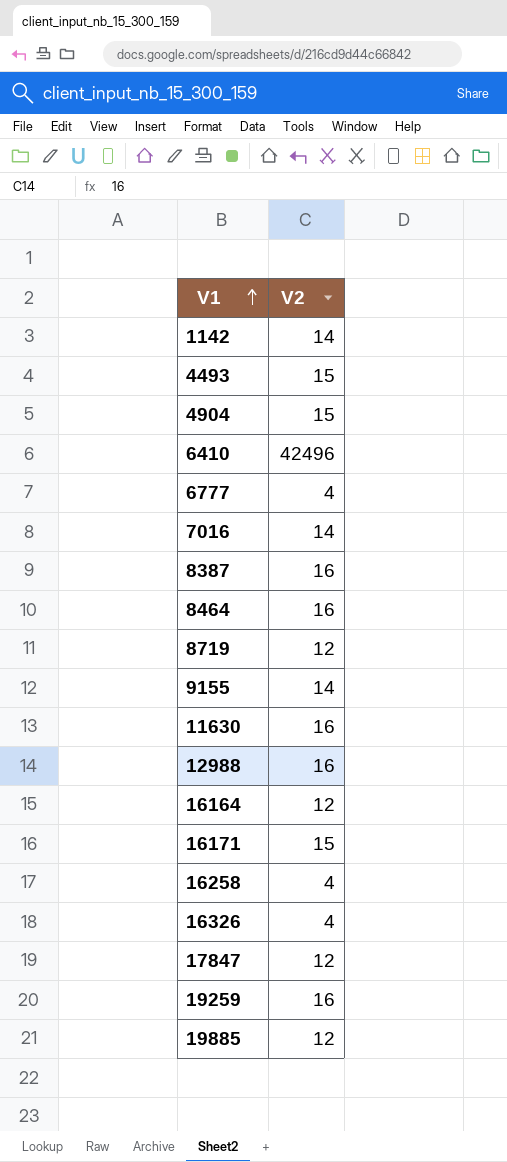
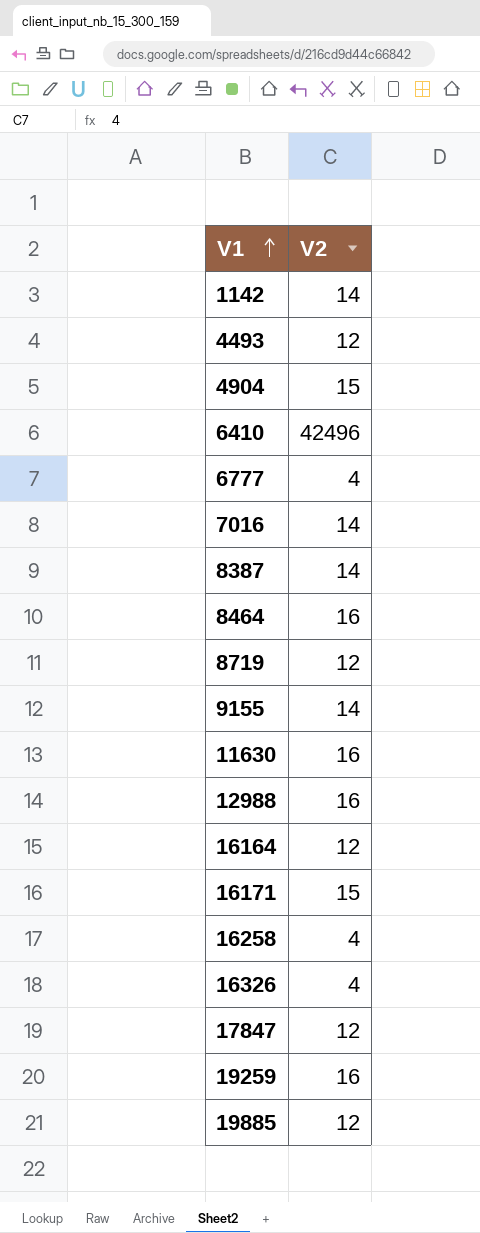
4493 | V2: 15 -> 12
8387 | V2: 16 -> 14

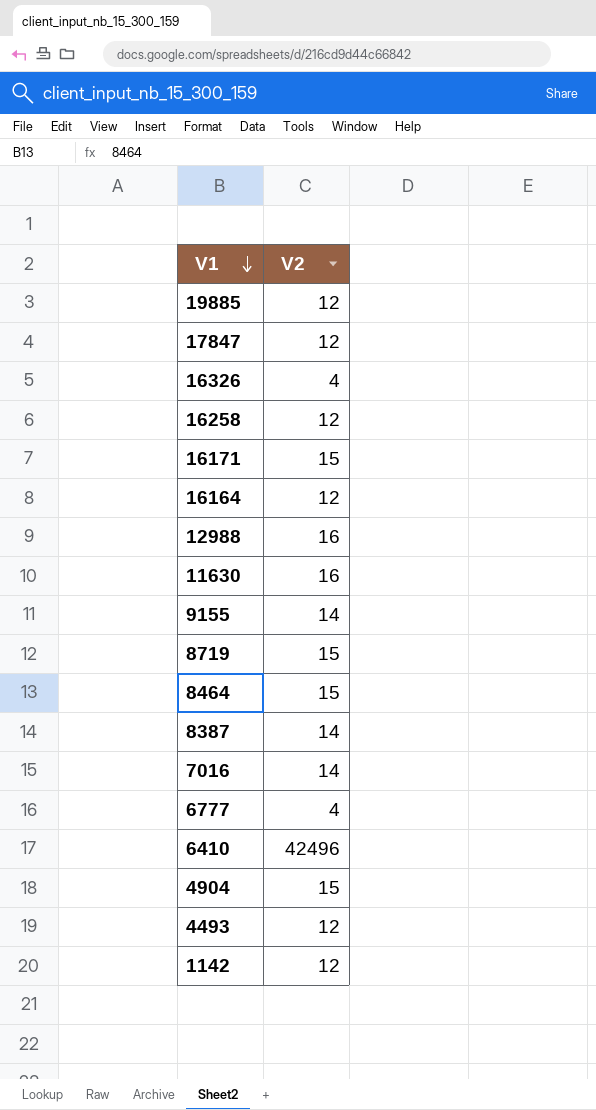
row order: V1 ascending -> V1 descending
row 19259: 16 -> none
16258 | V2: 4 -> 12
8719 | V2: 12 -> 15
8464 | V2: 16 -> 15
1142 | V2: 14 -> 12

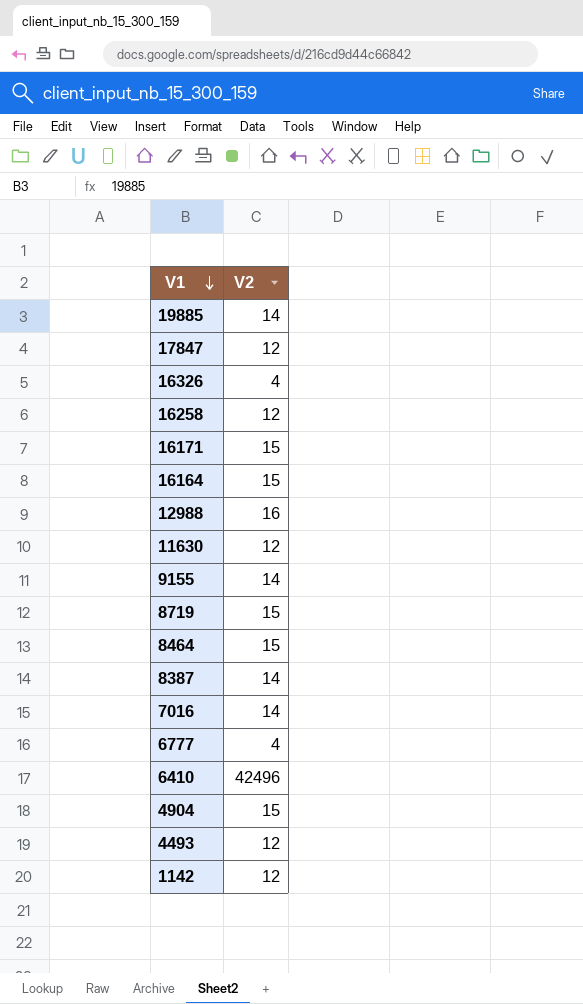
19885 | V2: 12 -> 14
16164 | V2: 12 -> 15
11630 | V2: 16 -> 12

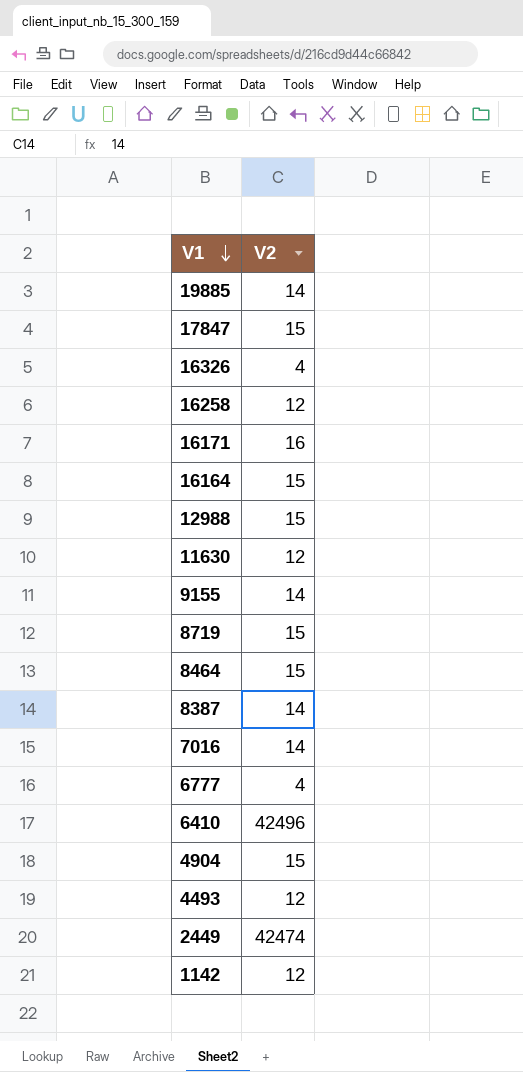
17847 | V2: 12 -> 15
16171 | V2: 15 -> 16
12988 | V2: 16 -> 15
row 2449: none -> 42474

